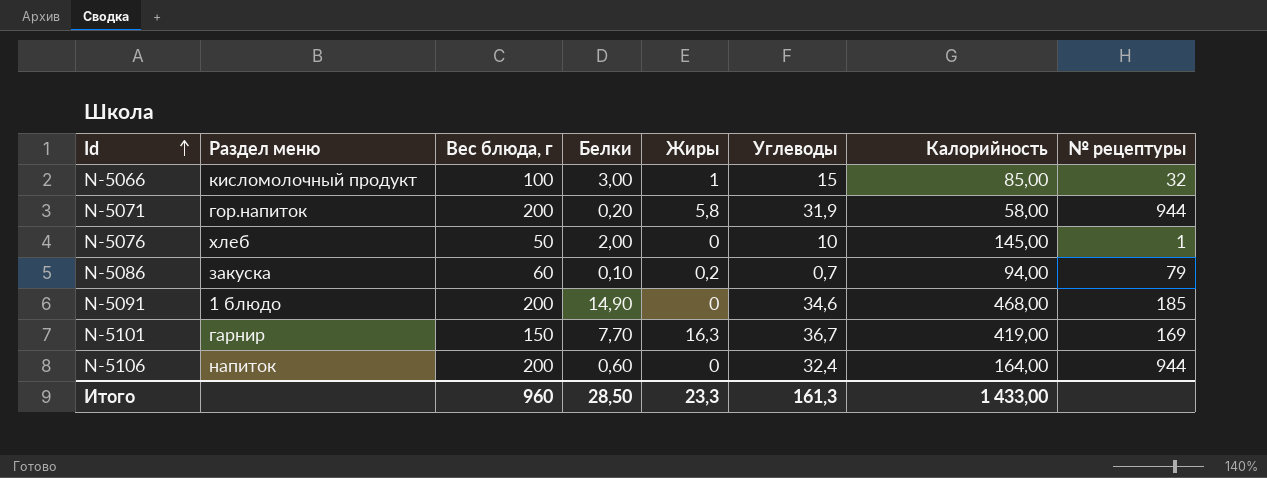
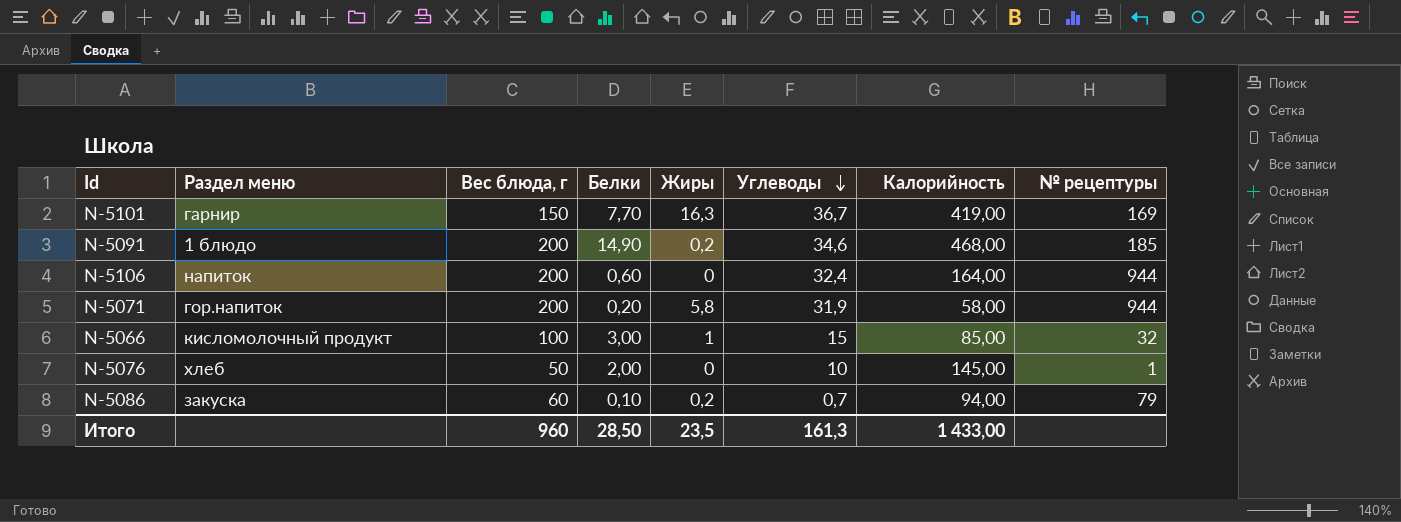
row order: Id ascending -> Углеводы descending
N-5091 | Жиры: 0 -> 0,2
Итого | Жиры: 23,3 -> 23,5

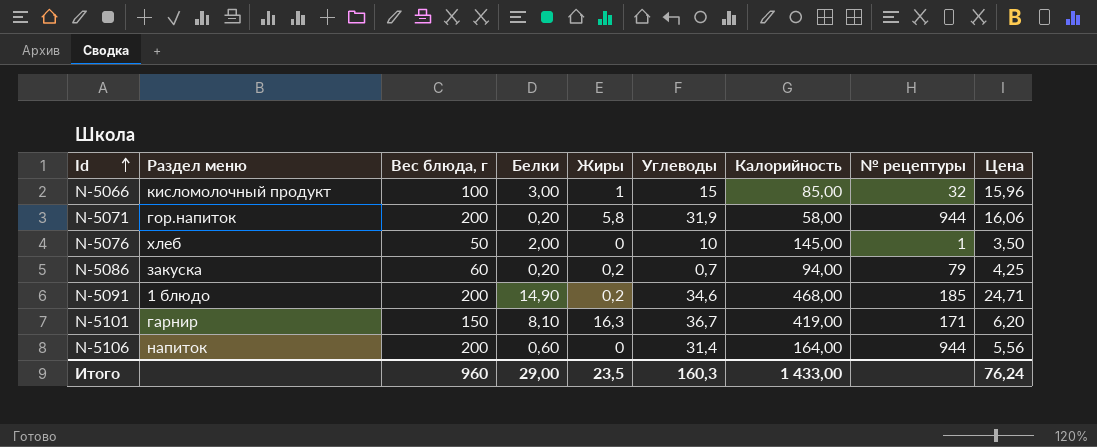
row order: Углеводы descending -> Id ascending
column Цена | position: none -> 9
N-5086 | Белки: 0,10 -> 0,20
N-5101 | Белки: 7,70 -> 8,10
N-5101 | № рецептуры: 169 -> 171
N-5106 | Углеводы: 32,4 -> 31,4
Итого | Белки: 28,50 -> 29,00
Итого | Углеводы: 161,3 -> 160,3

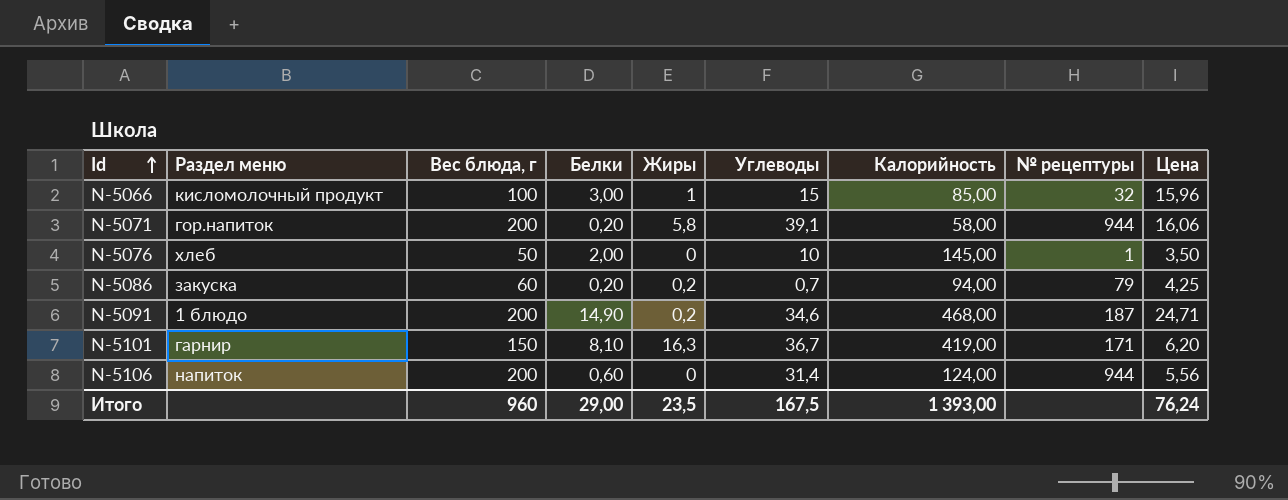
N-5071 | Углеводы: 31,9 -> 39,1
N-5091 | № рецептуры: 185 -> 187
N-5106 | Калорийность: 164,00 -> 124,00
Итого | Углеводы: 160,3 -> 167,5
Итого | Калорийность: 1 433,00 -> 1 393,00

